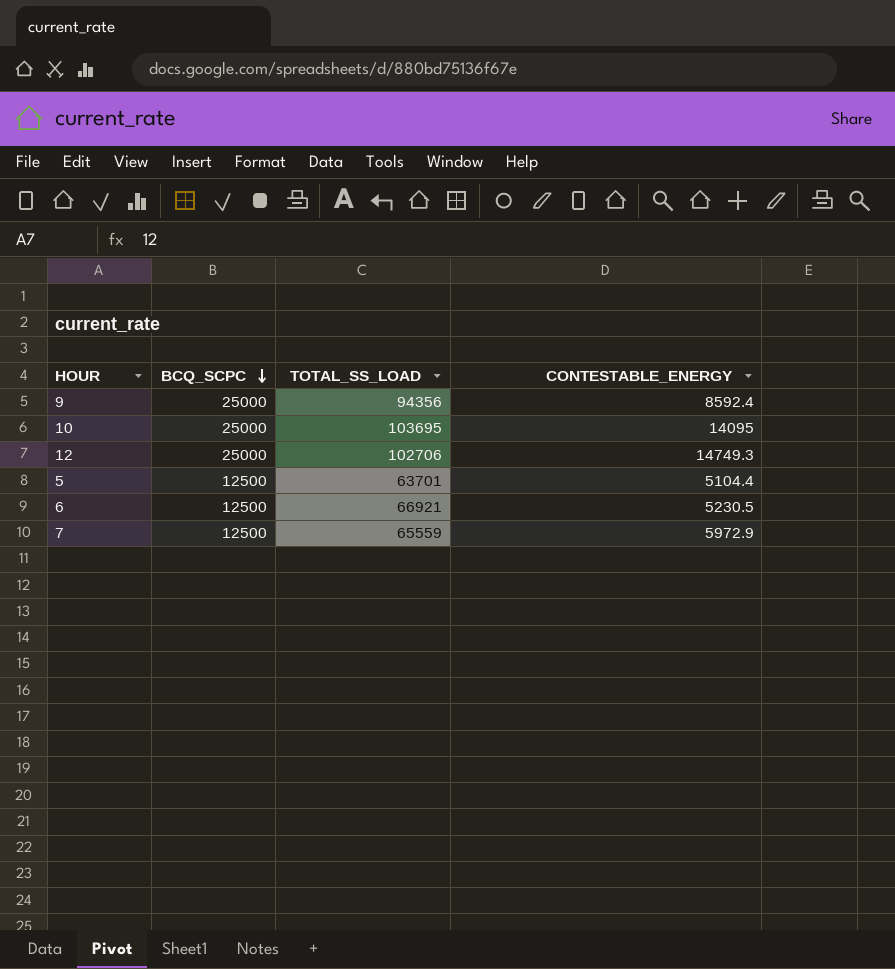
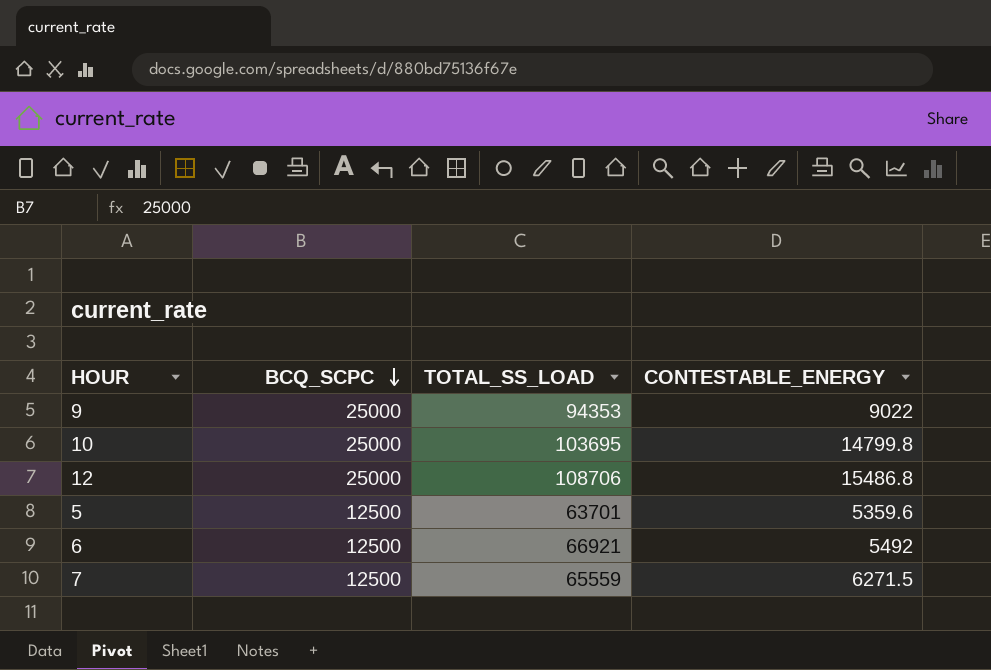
9 | TOTAL_SS_LOAD: 94356 -> 94353
9 | CONTESTABLE_ENERGY: 8592.4 -> 9022
10 | CONTESTABLE_ENERGY: 14095 -> 14799.8
12 | TOTAL_SS_LOAD: 102706 -> 108706
12 | CONTESTABLE_ENERGY: 14749.3 -> 15486.8
5 | CONTESTABLE_ENERGY: 5104.4 -> 5359.6
6 | CONTESTABLE_ENERGY: 5230.5 -> 5492
7 | CONTESTABLE_ENERGY: 5972.9 -> 6271.5

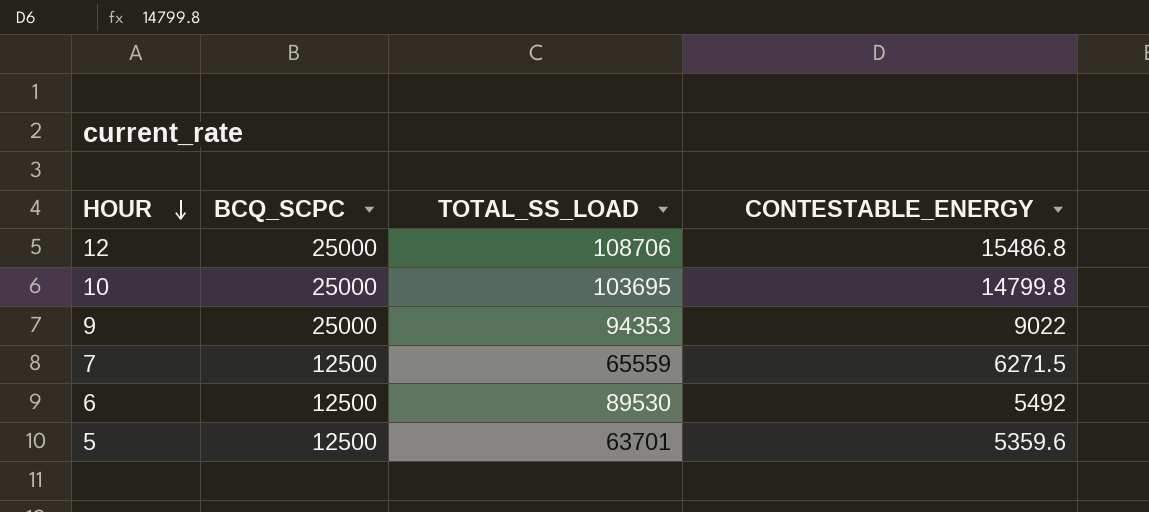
row order: BCQ_SCPC descending -> HOUR descending
6 | TOTAL_SS_LOAD: 66921 -> 89530

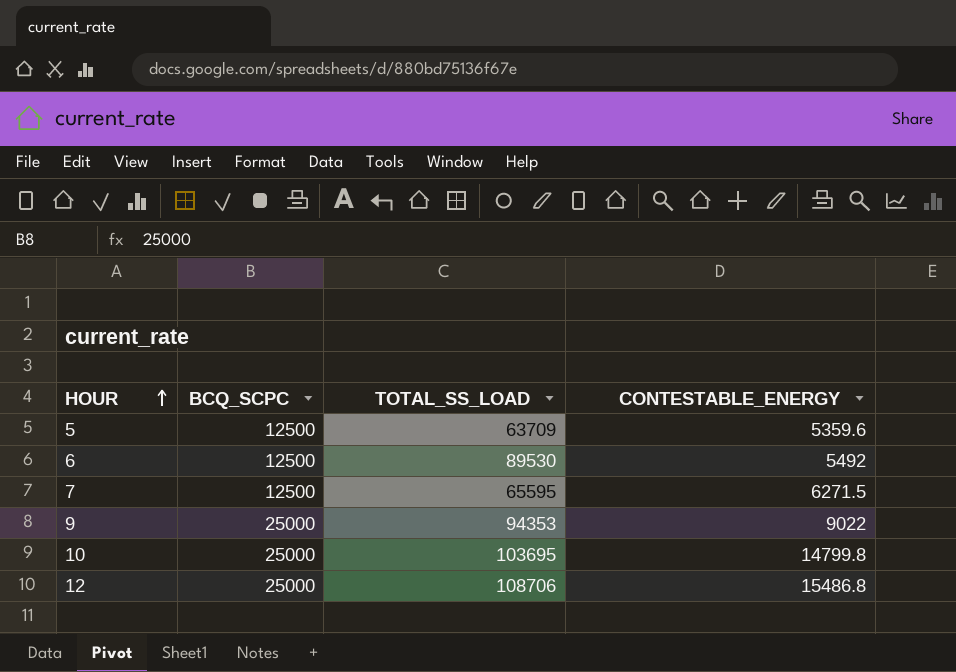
row order: HOUR descending -> HOUR ascending
5 | TOTAL_SS_LOAD: 63701 -> 63709
7 | TOTAL_SS_LOAD: 65559 -> 65595

